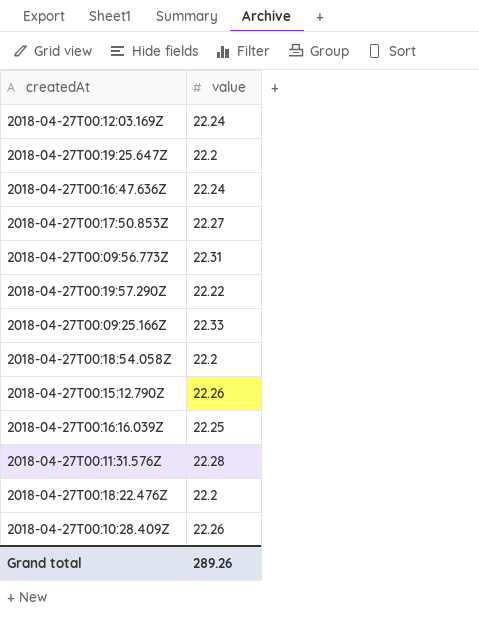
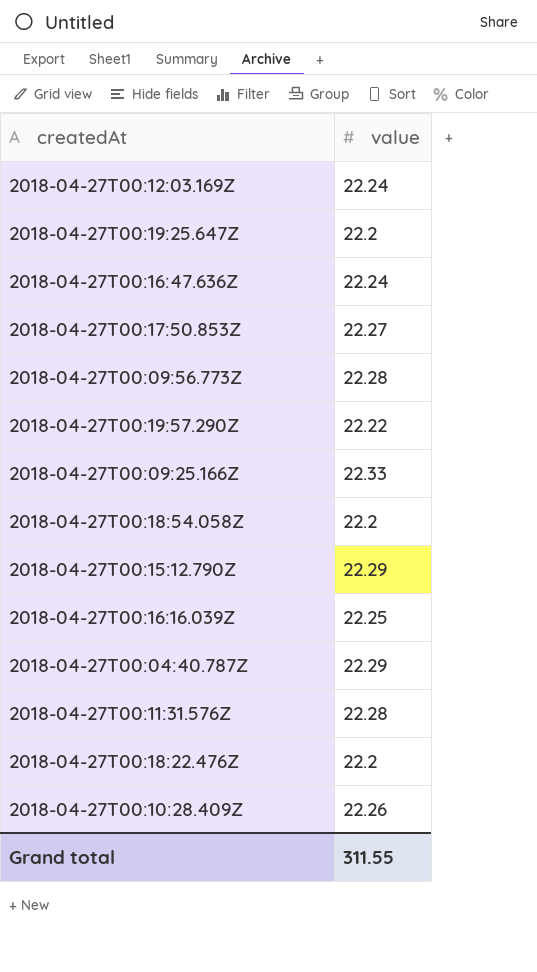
2018-04-27T00:09:56.773Z | value: 22.31 -> 22.28
2018-04-27T00:15:12.790Z | value: 22.26 -> 22.29
row 2018-04-27T00:04:40.787Z: none -> 22.29
Grand total | value: 289.26 -> 311.55

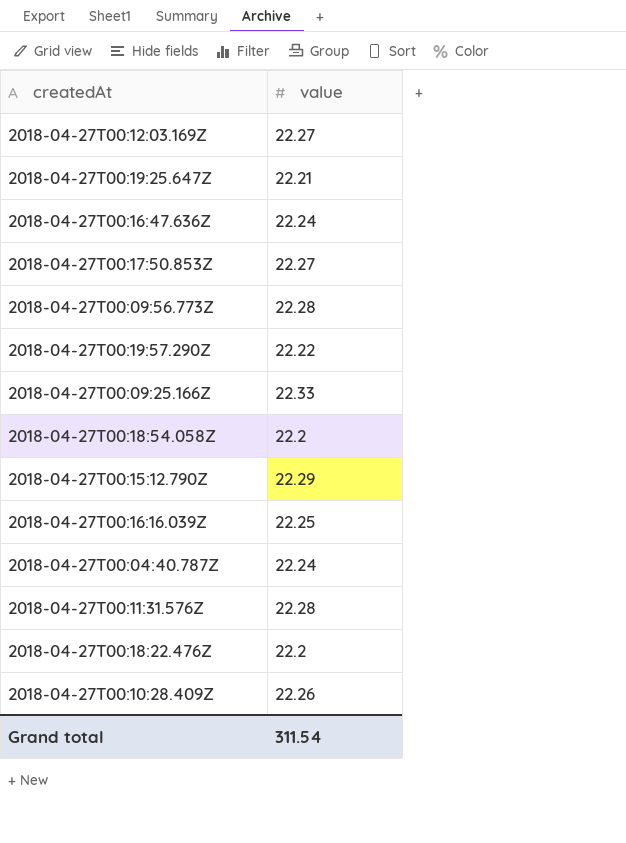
2018-04-27T00:12:03.169Z | value: 22.24 -> 22.27
2018-04-27T00:19:25.647Z | value: 22.2 -> 22.21
2018-04-27T00:04:40.787Z | value: 22.29 -> 22.24
Grand total | value: 311.55 -> 311.54

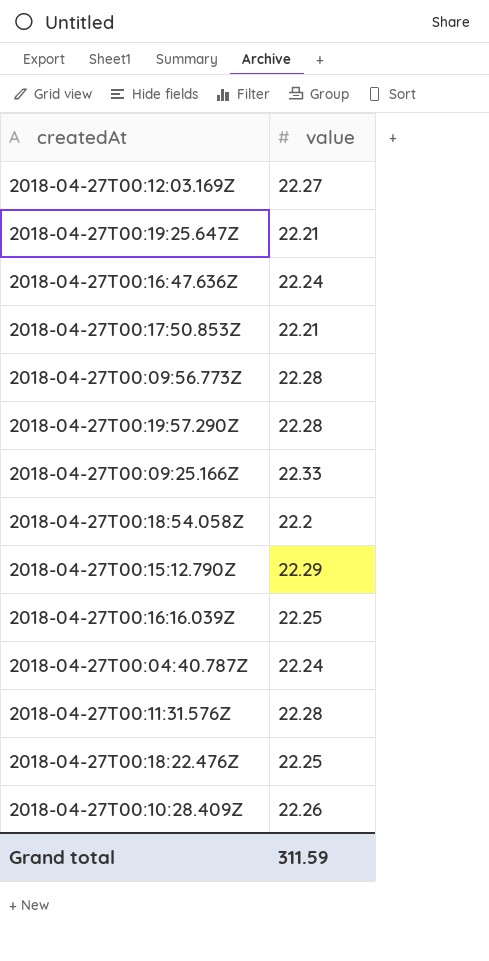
2018-04-27T00:17:50.853Z | value: 22.27 -> 22.21
2018-04-27T00:19:57.290Z | value: 22.22 -> 22.28
2018-04-27T00:18:22.476Z | value: 22.2 -> 22.25
Grand total | value: 311.54 -> 311.59

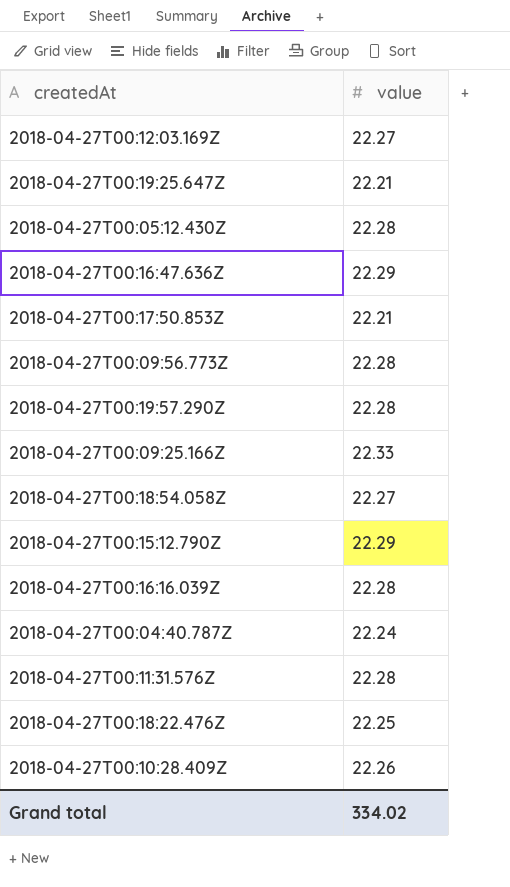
row 2018-04-27T00:05:12.430Z: none -> 22.28
2018-04-27T00:16:47.636Z | value: 22.24 -> 22.29
2018-04-27T00:18:54.058Z | value: 22.2 -> 22.27
2018-04-27T00:16:16.039Z | value: 22.25 -> 22.28
Grand total | value: 311.59 -> 334.02

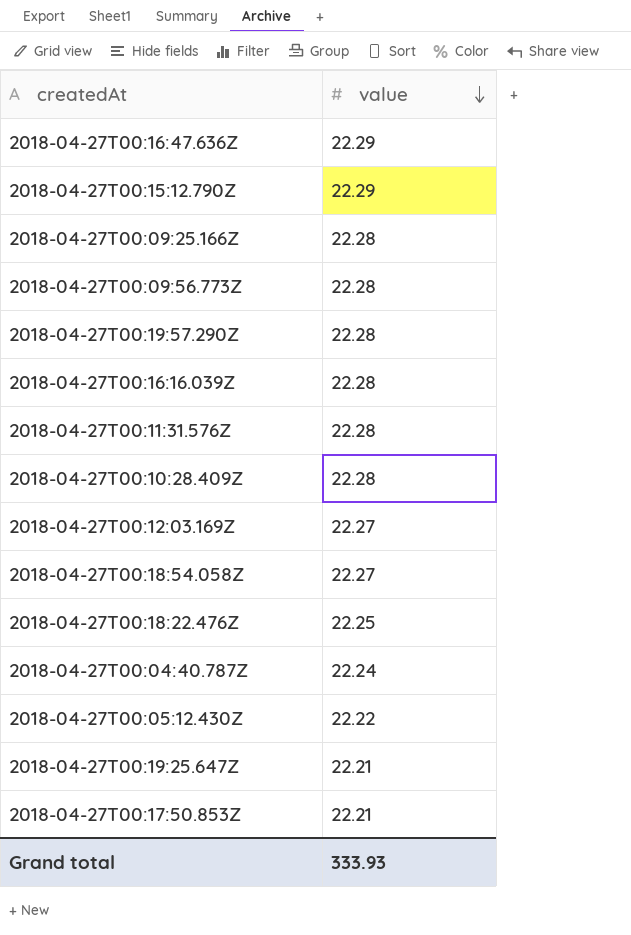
row order: none -> value descending
2018-04-27T00:09:25.166Z | value: 22.33 -> 22.28
2018-04-27T00:10:28.409Z | value: 22.26 -> 22.28
2018-04-27T00:05:12.430Z | value: 22.28 -> 22.22
Grand total | value: 334.02 -> 333.93

